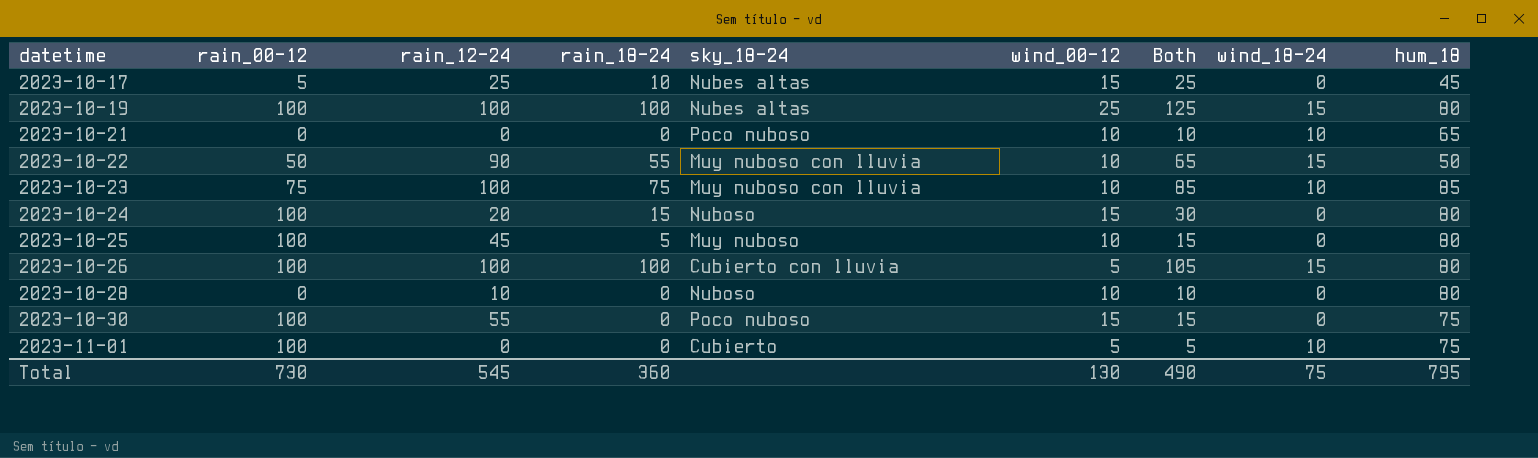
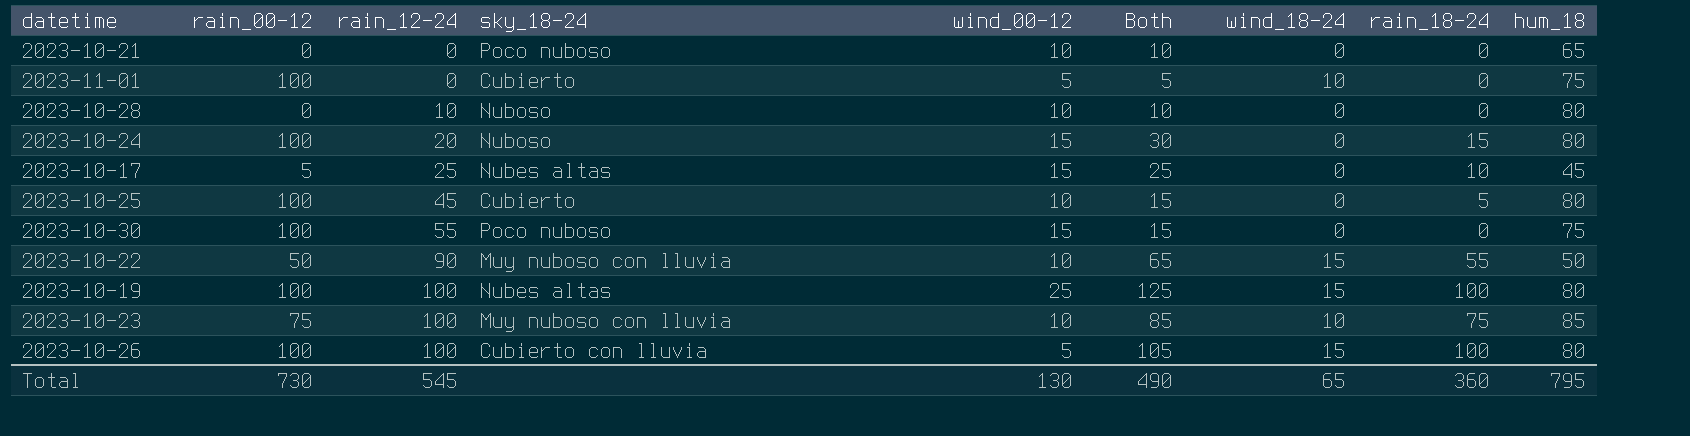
row order: datetime ascending -> rain_12-24 ascending
column rain_18-24 | position: 4 -> 8
2023-10-21 | wind_18-24: 10 -> 0
2023-10-25 | sky_18-24: Muy nuboso -> Cubierto
Total | wind_18-24: 75 -> 65

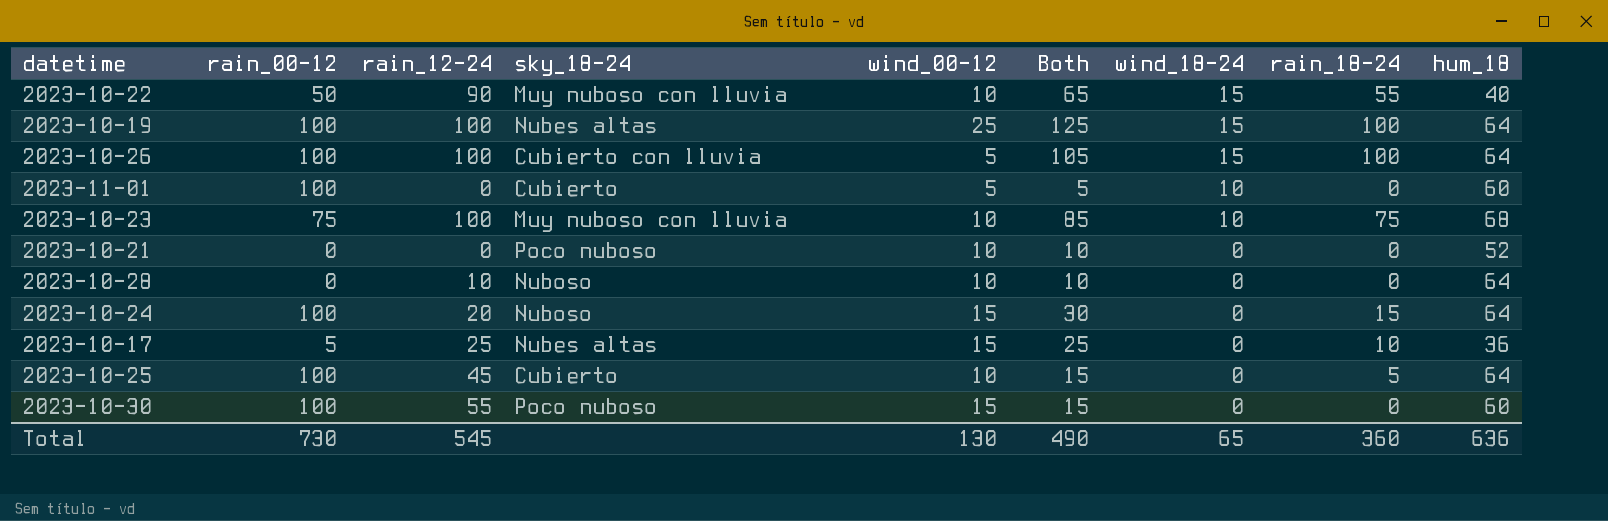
row order: rain_12-24 ascending -> wind_18-24 descending
2023-10-22 | hum_18: 50 -> 40
2023-10-19 | hum_18: 80 -> 64
2023-10-26 | hum_18: 80 -> 64
2023-11-01 | hum_18: 75 -> 60
2023-10-23 | hum_18: 85 -> 68
2023-10-21 | hum_18: 65 -> 52
2023-10-28 | hum_18: 80 -> 64
2023-10-24 | hum_18: 80 -> 64
2023-10-17 | hum_18: 45 -> 36
2023-10-25 | hum_18: 80 -> 64
2023-10-30 | hum_18: 75 -> 60
Total | hum_18: 795 -> 636

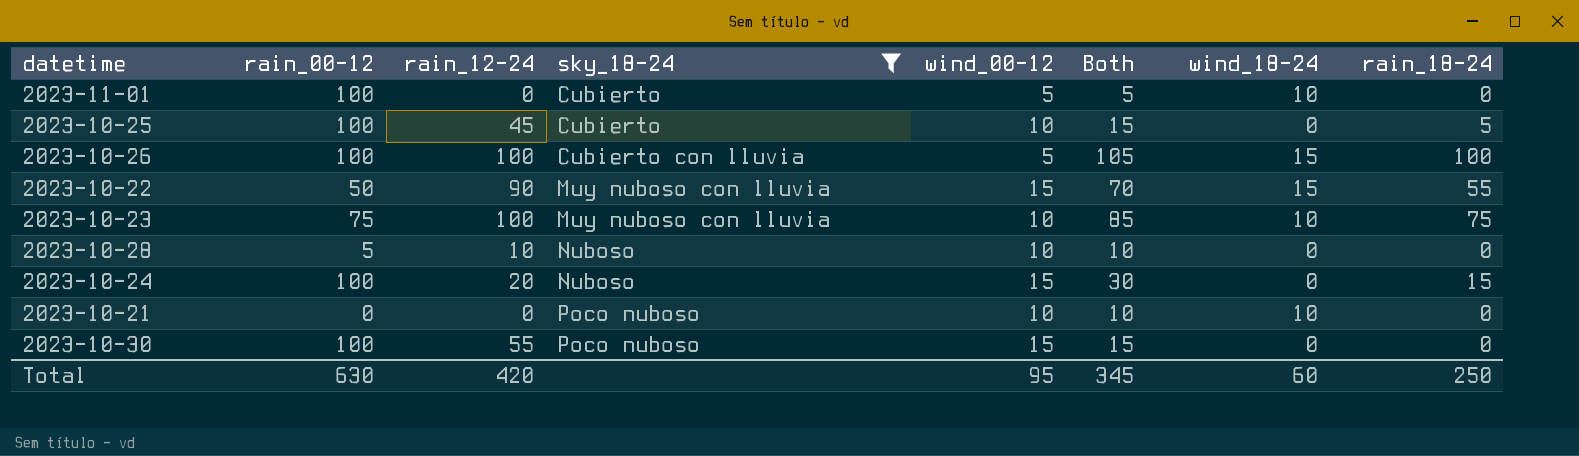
filter: none -> sky_18-24 != Nubes altas
row order: wind_18-24 descending -> sky_18-24 ascending
column hum_18 | position: 9 -> none
2023-10-22 | wind_00-12: 10 -> 15
2023-10-22 | Both: 65 -> 70
2023-10-28 | rain_00-12: 0 -> 5
2023-10-21 | wind_18-24: 0 -> 10
Total | rain_00-12: 730 -> 630
Total | rain_12-24: 545 -> 420
Total | wind_00-12: 130 -> 95
Total | Both: 490 -> 345
Total | wind_18-24: 65 -> 60
Total | rain_18-24: 360 -> 250

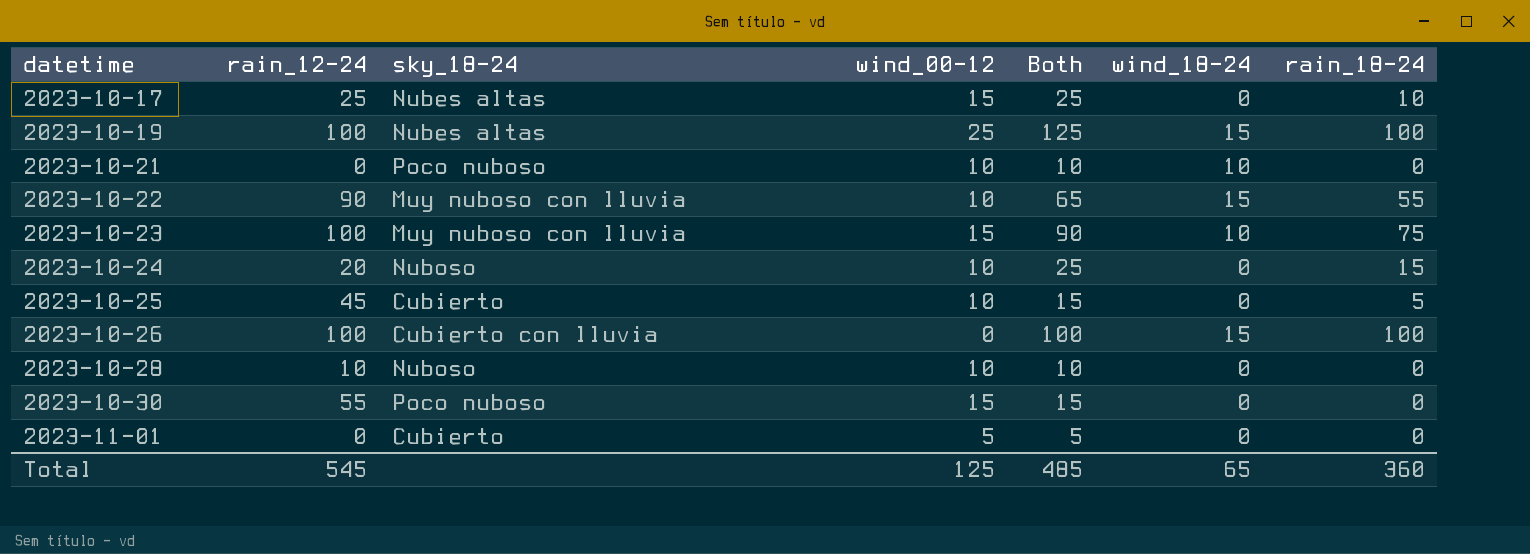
filter: sky_18-24 != Nubes altas -> none
row order: sky_18-24 ascending -> datetime ascending
column rain_00-12 | position: 2 -> none
2023-10-22 | wind_00-12: 15 -> 10
2023-10-22 | Both: 70 -> 65
2023-10-23 | wind_00-12: 10 -> 15
2023-10-23 | Both: 85 -> 90
2023-10-24 | wind_00-12: 15 -> 10
2023-10-24 | Both: 30 -> 25
2023-10-26 | wind_00-12: 5 -> 0
2023-10-26 | Both: 105 -> 100
2023-11-01 | wind_18-24: 10 -> 0
Total | rain_12-24: 420 -> 545
Total | wind_00-12: 95 -> 125
Total | Both: 345 -> 485
Total | wind_18-24: 60 -> 65
Total | rain_18-24: 250 -> 360

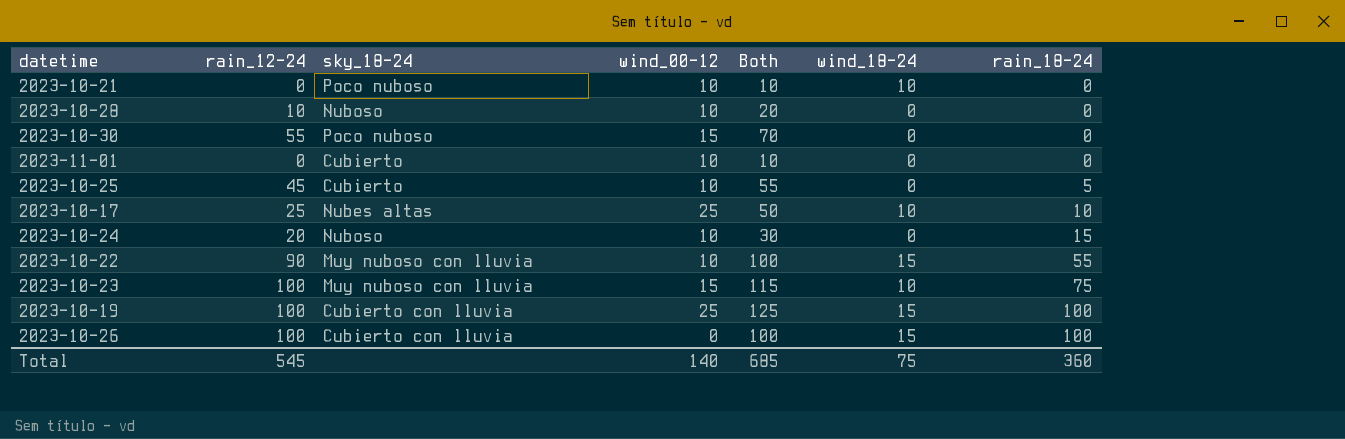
row order: datetime ascending -> rain_18-24 ascending
column Both | formula: [wind_00-12] + [rain_18-24] -> [rain_12-24] + [wind_00-12]
2023-11-01 | wind_00-12: 5 -> 10
2023-10-17 | wind_00-12: 15 -> 25
2023-10-17 | wind_18-24: 0 -> 10
2023-10-19 | sky_18-24: Nubes altas -> Cubierto con lluvia
Total | wind_00-12: 125 -> 140
Total | Both: 485 -> 685
Total | wind_18-24: 65 -> 75

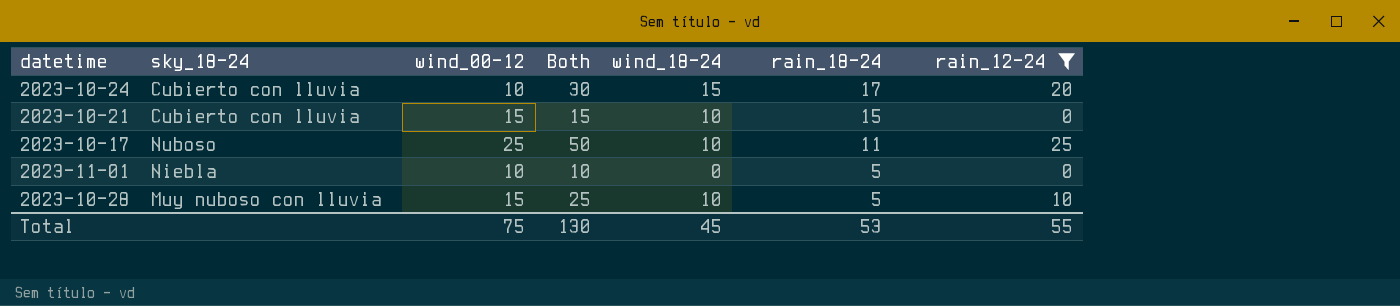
filter: none -> rain_12-24 <= 25
row order: rain_18-24 ascending -> rain_18-24 descending
column rain_12-24 | position: 2 -> 7
2023-10-24 | sky_18-24: Nuboso -> Cubierto con lluvia
2023-10-24 | wind_18-24: 0 -> 15
2023-10-24 | rain_18-24: 15 -> 17
2023-10-21 | sky_18-24: Poco nuboso -> Cubierto con lluvia
2023-10-21 | wind_00-12: 10 -> 15
2023-10-21 | Both: 10 -> 15
2023-10-21 | rain_18-24: 0 -> 15
2023-10-17 | sky_18-24: Nubes altas -> Nuboso
2023-10-17 | rain_18-24: 10 -> 11
2023-11-01 | sky_18-24: Cubierto -> Niebla
2023-11-01 | rain_18-24: 0 -> 5
2023-10-28 | sky_18-24: Nuboso -> Muy nuboso con lluvia
2023-10-28 | wind_00-12: 10 -> 15
2023-10-28 | Both: 20 -> 25
2023-10-28 | wind_18-24: 0 -> 10
2023-10-28 | rain_18-24: 0 -> 5
Total | wind_00-12: 140 -> 75
Total | Both: 685 -> 130
Total | wind_18-24: 75 -> 45
Total | rain_18-24: 360 -> 53
Total | rain_12-24: 545 -> 55

